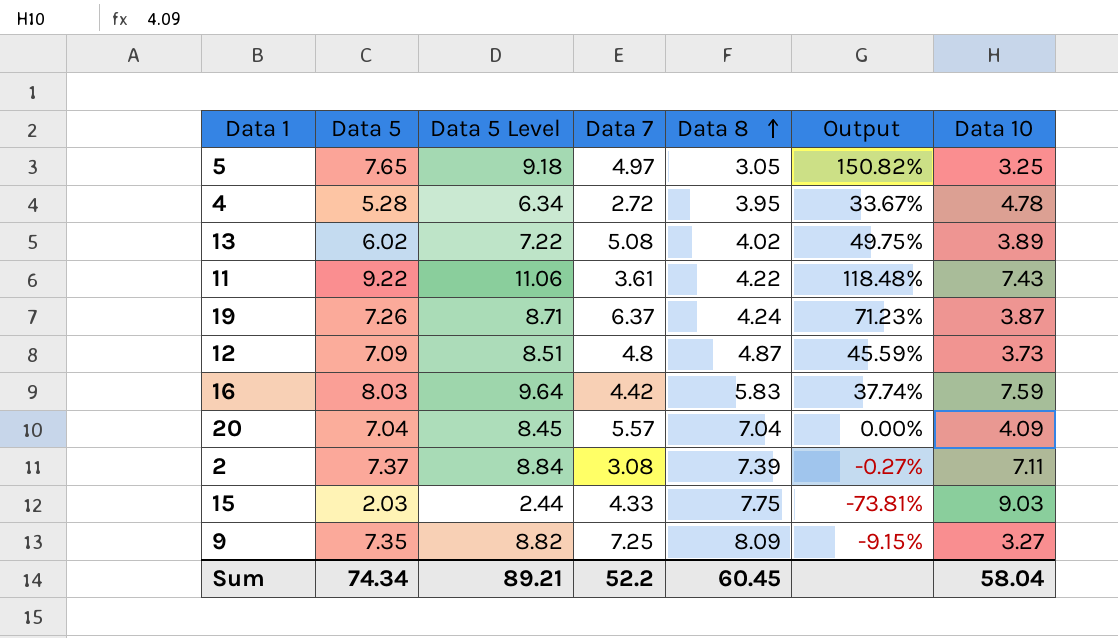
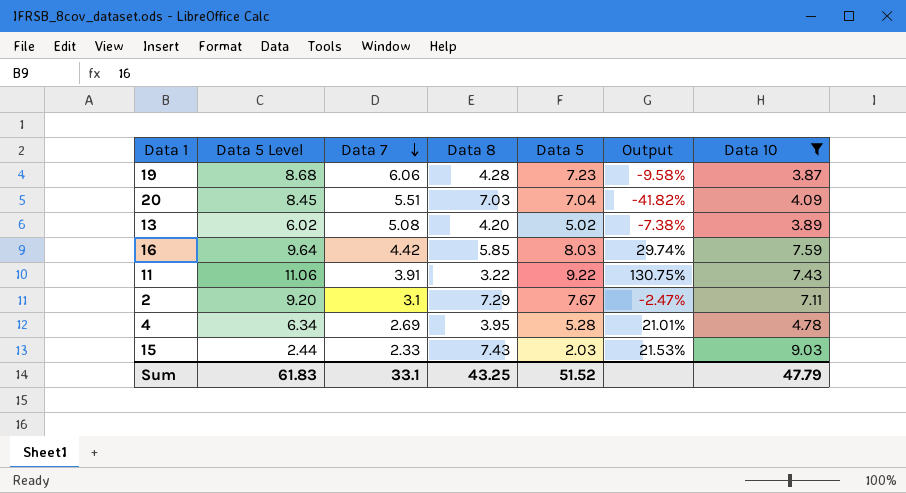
filter: none -> Data 10 >= 3.87
row order: Data 8 ascending -> Data 7 descending
column Data 5 | position: 2 -> 5
column Output | formula: ([Data 5] - [Data 8]) / [Data 8] -> ([Data 10] - [Data 8]) / [Data 8]
19 | Data 5 Level: 8.71 -> 8.68
19 | Data 7: 6.37 -> 6.06
19 | Data 8: 4.24 -> 4.28
19 | Data 5: 7.26 -> 7.23
20 | Data 7: 5.57 -> 5.51
20 | Data 8: 7.04 -> 7.03
13 | Data 5 Level: 7.22 -> 6.02
13 | Data 8: 4.02 -> 4.20
13 | Data 5: 6.02 -> 5.02
16 | Data 8: 5.83 -> 5.85
11 | Data 7: 3.61 -> 3.91
11 | Data 8: 4.22 -> 3.22
2 | Data 5 Level: 8.84 -> 9.20
2 | Data 7: 3.08 -> 3.1
2 | Data 8: 7.39 -> 7.29
2 | Data 5: 7.37 -> 7.67
4 | Data 7: 2.72 -> 2.69
15 | Data 7: 4.33 -> 2.33
15 | Data 8: 7.75 -> 7.43
Sum | Data 5 Level: 89.21 -> 61.83
Sum | Data 7: 52.2 -> 33.1
Sum | Data 8: 60.45 -> 43.25
Sum | Data 5: 74.34 -> 51.52
Sum | Data 10: 58.04 -> 47.79

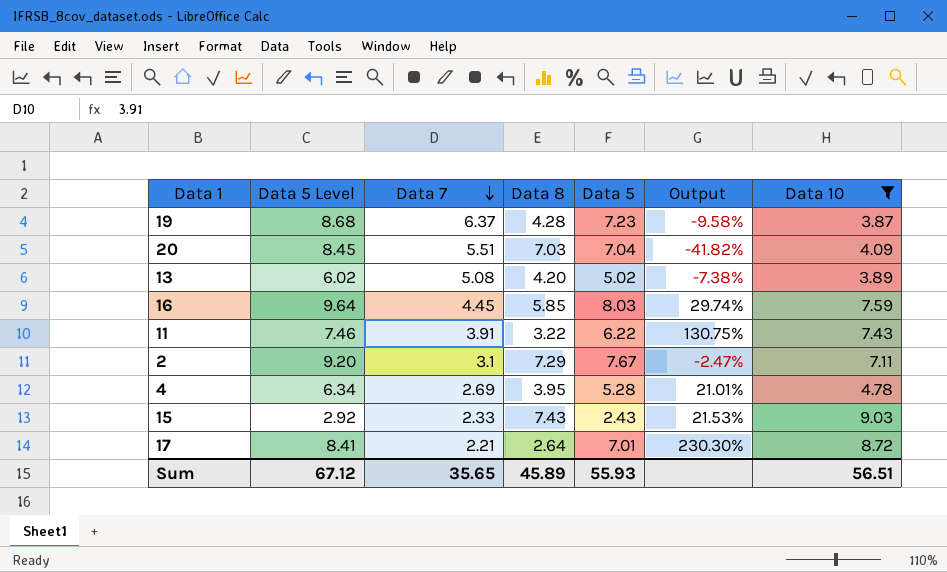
19 | Data 7: 6.06 -> 6.37
16 | Data 7: 4.42 -> 4.45
11 | Data 5 Level: 11.06 -> 7.46
11 | Data 5: 9.22 -> 6.22
15 | Data 5 Level: 2.44 -> 2.92
15 | Data 5: 2.03 -> 2.43
row 17: none -> 8.41 | 2.21 | 2.64 | 7.01 | 230.30% | 8.72
Sum | Data 5 Level: 61.83 -> 67.12
Sum | Data 7: 33.1 -> 35.65
Sum | Data 8: 43.25 -> 45.89
Sum | Data 5: 51.52 -> 55.93
Sum | Data 10: 47.79 -> 56.51

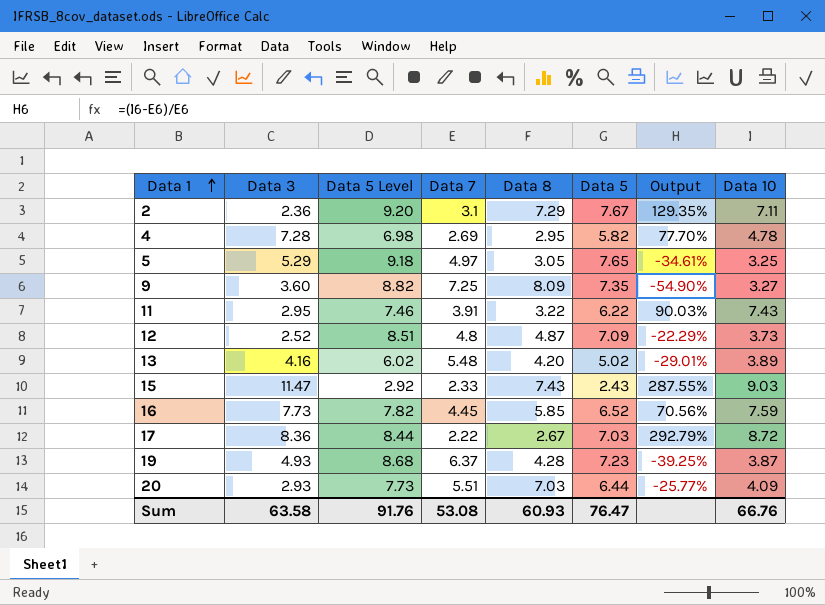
filter: Data 10 >= 3.87 -> none
row order: Data 7 descending -> Data 1 ascending
column Data 3 | position: none -> 2
column Output | formula: ([Data 10] - [Data 8]) / [Data 8] -> ([Data 10] - [Data 7]) / [Data 7]
4 | Data 5 Level: 6.34 -> 6.98
4 | Data 8: 3.95 -> 2.95
4 | Data 5: 5.28 -> 5.82
13 | Data 7: 5.08 -> 5.48
16 | Data 5 Level: 9.64 -> 7.82
16 | Data 5: 8.03 -> 6.52
17 | Data 5 Level: 8.41 -> 8.44
17 | Data 7: 2.21 -> 2.22
17 | Data 8: 2.64 -> 2.67
17 | Data 5: 7.01 -> 7.03
20 | Data 5 Level: 8.45 -> 7.73
20 | Data 5: 7.04 -> 6.44
Sum | Data 5 Level: 67.12 -> 91.76
Sum | Data 7: 35.65 -> 53.08
Sum | Data 8: 45.89 -> 60.93
Sum | Data 5: 55.93 -> 76.47
Sum | Data 10: 56.51 -> 66.76

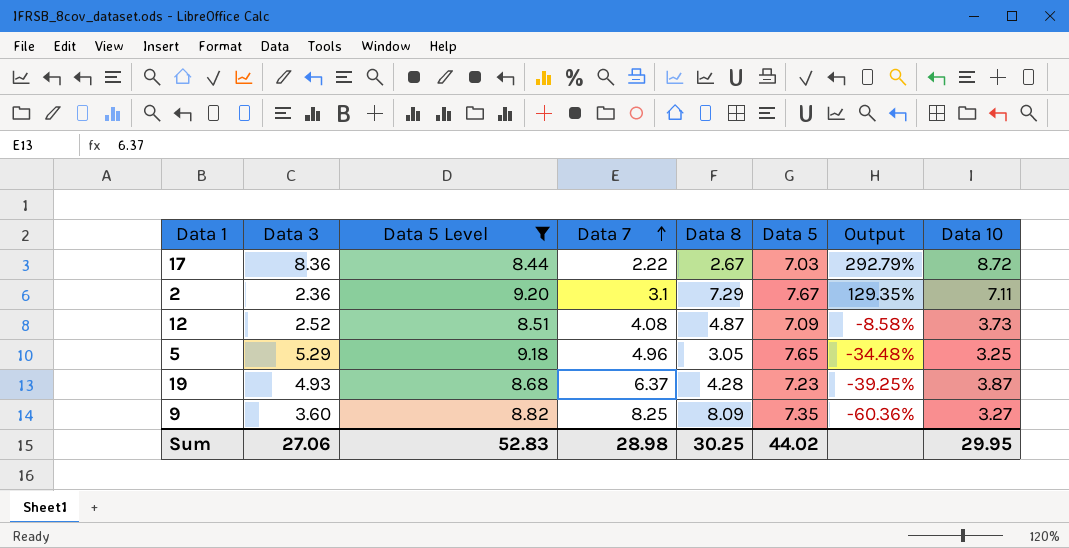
filter: none -> Data 5 Level >= 8.44
row order: Data 1 ascending -> Data 7 ascending
12 | Data 7: 4.8 -> 4.08
12 | Output: -22.29% -> -8.58%
5 | Data 7: 4.97 -> 4.96
5 | Output: -34.61% -> -34.48%
9 | Data 7: 7.25 -> 8.25
9 | Output: -54.90% -> -60.36%
Sum | Data 3: 63.58 -> 27.06
Sum | Data 5 Level: 91.76 -> 52.83
Sum | Data 7: 53.08 -> 28.98
Sum | Data 8: 60.93 -> 30.25
Sum | Data 5: 76.47 -> 44.02
Sum | Data 10: 66.76 -> 29.95

